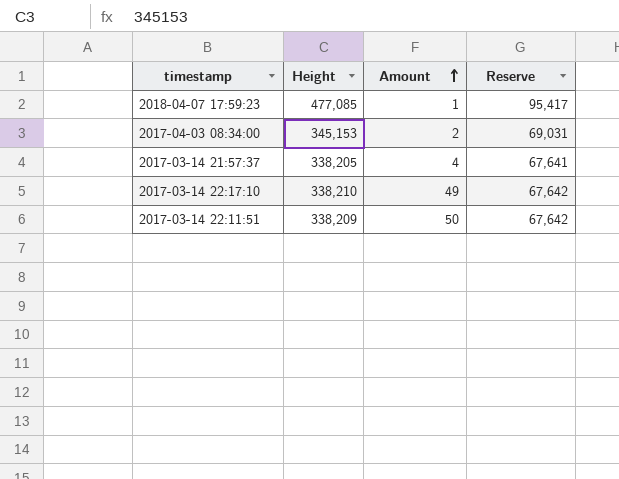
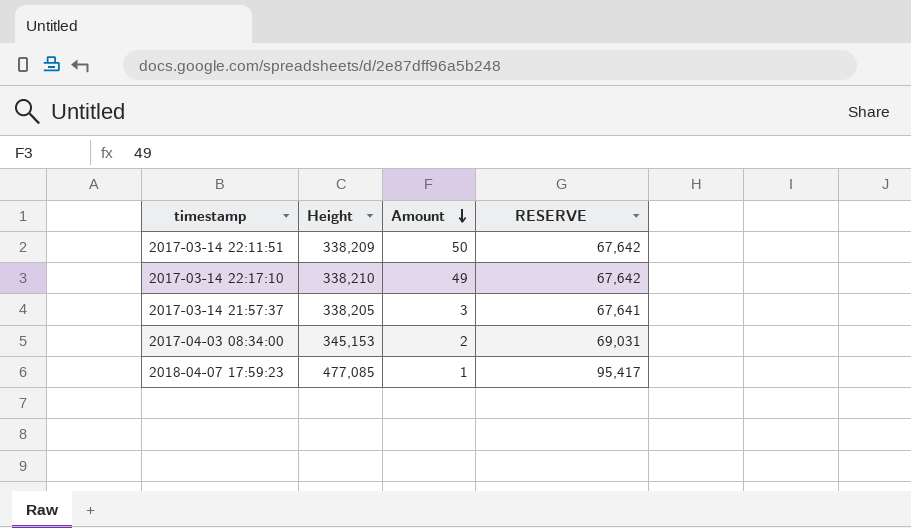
row order: Amount ascending -> Amount descending
column name: Reserve -> RESERVE
2017-03-14 21:57:37 | Amount: 4 -> 3

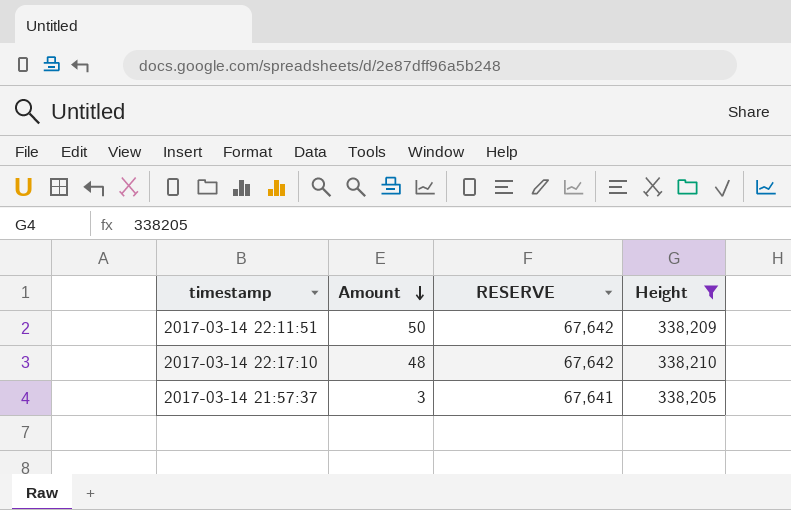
filter: none -> Height <= 338,210
column Height | position: 2 -> 4
2017-03-14 22:17:10 | Amount: 49 -> 48

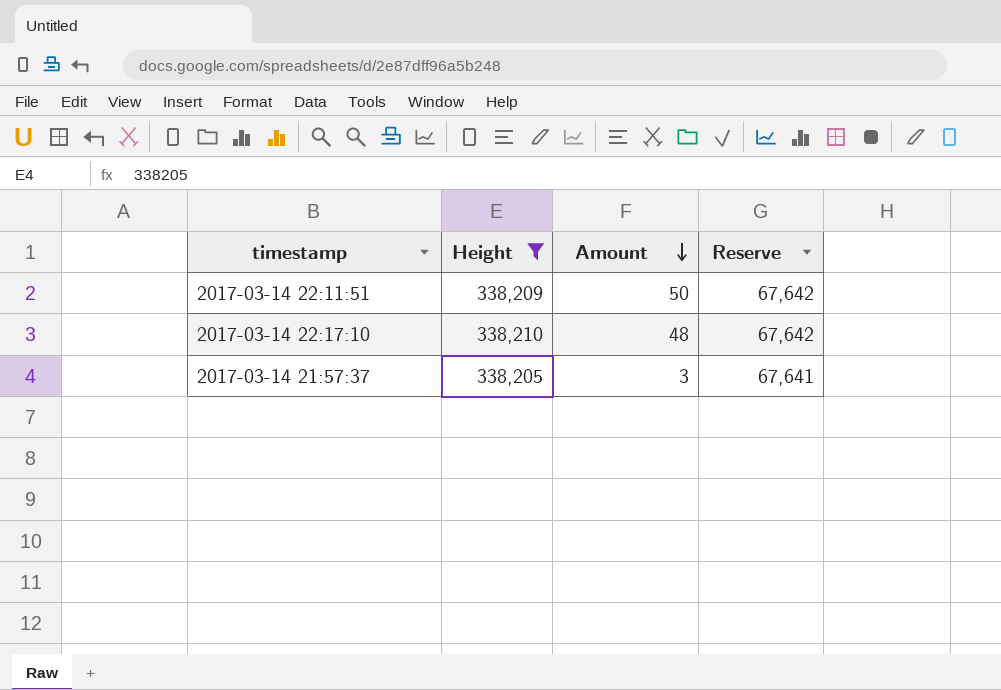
column Height | position: 4 -> 2
column name: RESERVE -> Reserve

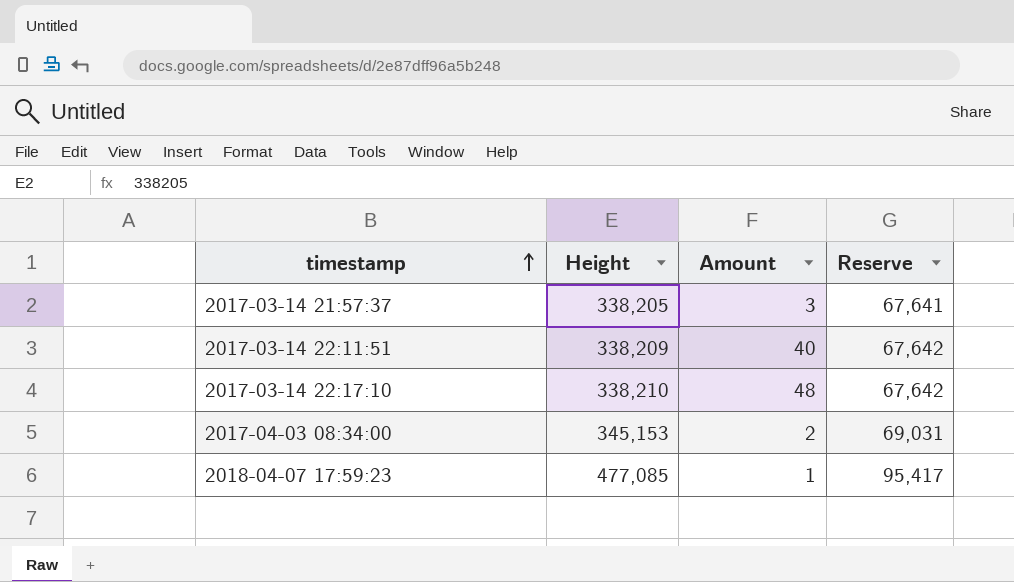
filter: Height <= 338,210 -> none
row order: Amount descending -> timestamp ascending
2017-03-14 22:11:51 | Amount: 50 -> 40

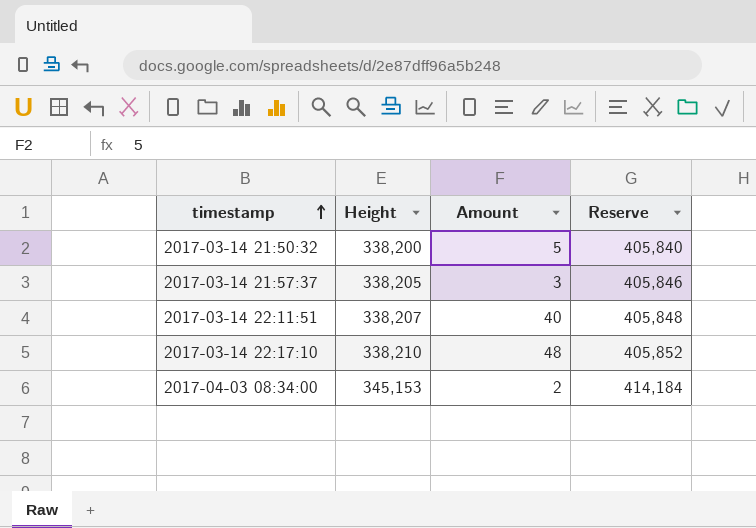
column Reserve | formula: [Height] * 0.2 -> [Height] * 1.2
row 2018-04-07 17:59:23: 477,085 | 1 | 95,417 -> none
row 2017-03-14 21:50:32: none -> 338,200 | 5 | 405,840
2017-03-14 22:11:51 | Height: 338,209 -> 338,207

